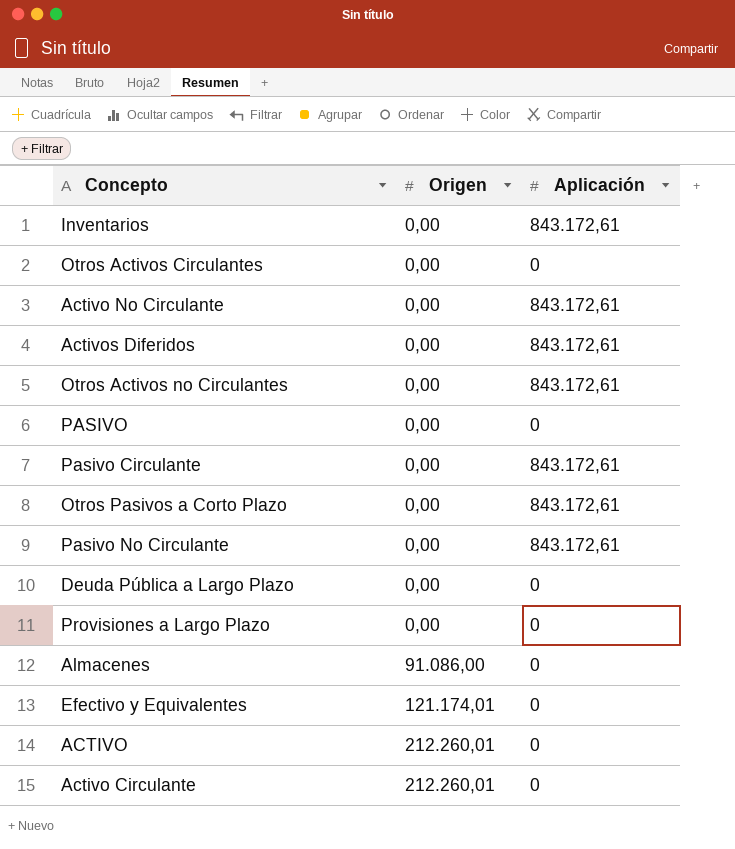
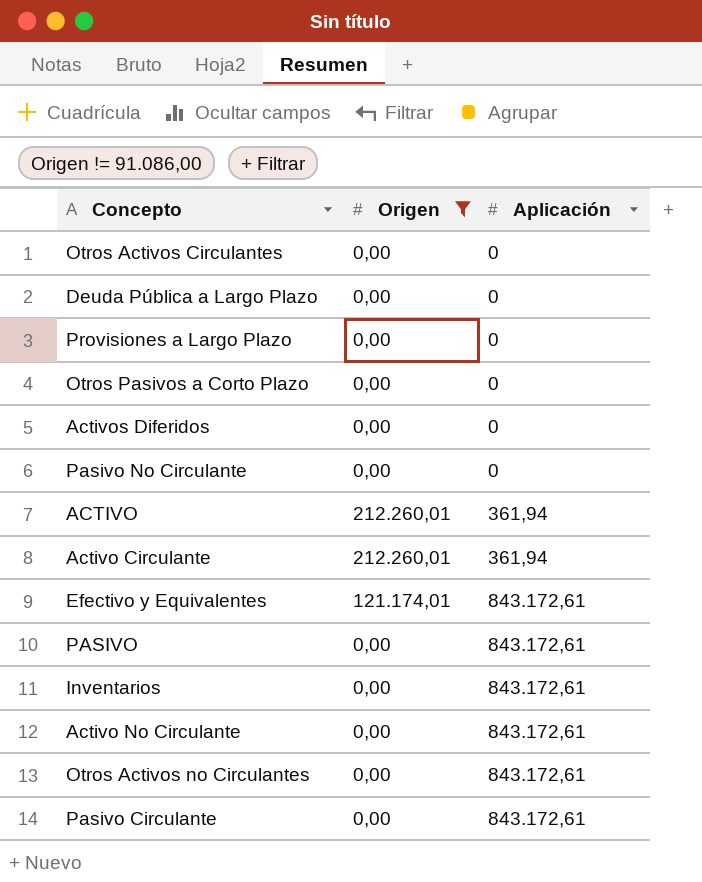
filter: none -> Origen != 91.086,00
row order: Origen ascending -> Aplicación ascending
Otros Pasivos a Corto Plazo | Aplicación: 843.172,61 -> 0
Activos Diferidos | Aplicación: 843.172,61 -> 0
Pasivo No Circulante | Aplicación: 843.172,61 -> 0
ACTIVO | Aplicación: 0 -> 361,94
Activo Circulante | Aplicación: 0 -> 361,94
Efectivo y Equivalentes | Aplicación: 0 -> 843.172,61
PASIVO | Aplicación: 0 -> 843.172,61

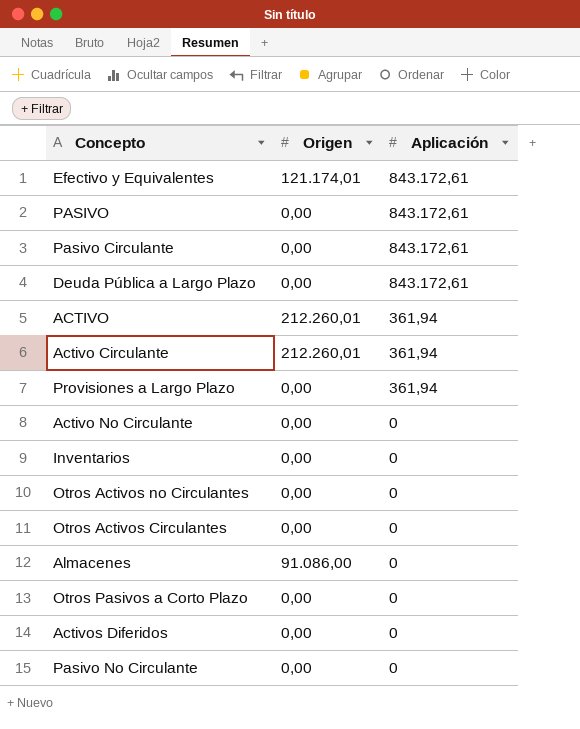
filter: Origen != 91.086,00 -> none
row order: Aplicación ascending -> Aplicación descending
Deuda Pública a Largo Plazo | Aplicación: 0 -> 843.172,61
Provisiones a Largo Plazo | Aplicación: 0 -> 361,94
Activo No Circulante | Aplicación: 843.172,61 -> 0
Inventarios | Aplicación: 843.172,61 -> 0
Otros Activos no Circulantes | Aplicación: 843.172,61 -> 0

